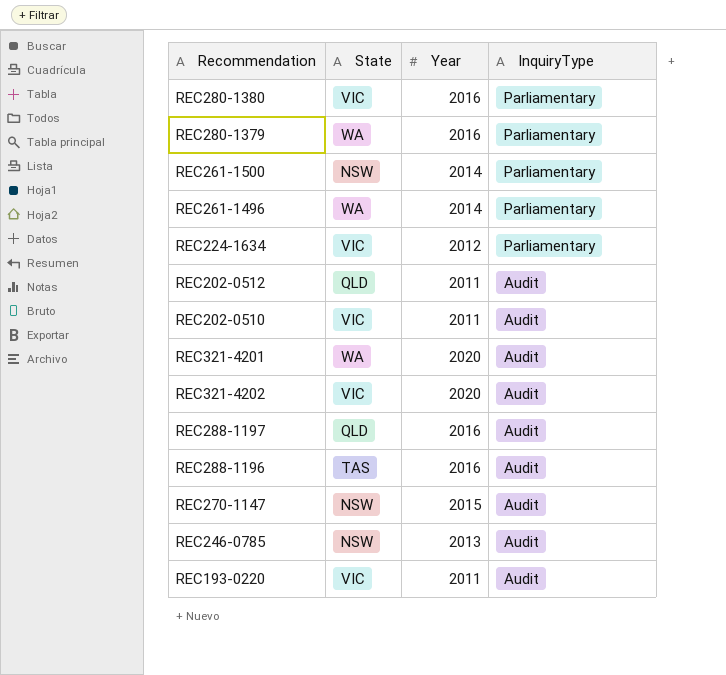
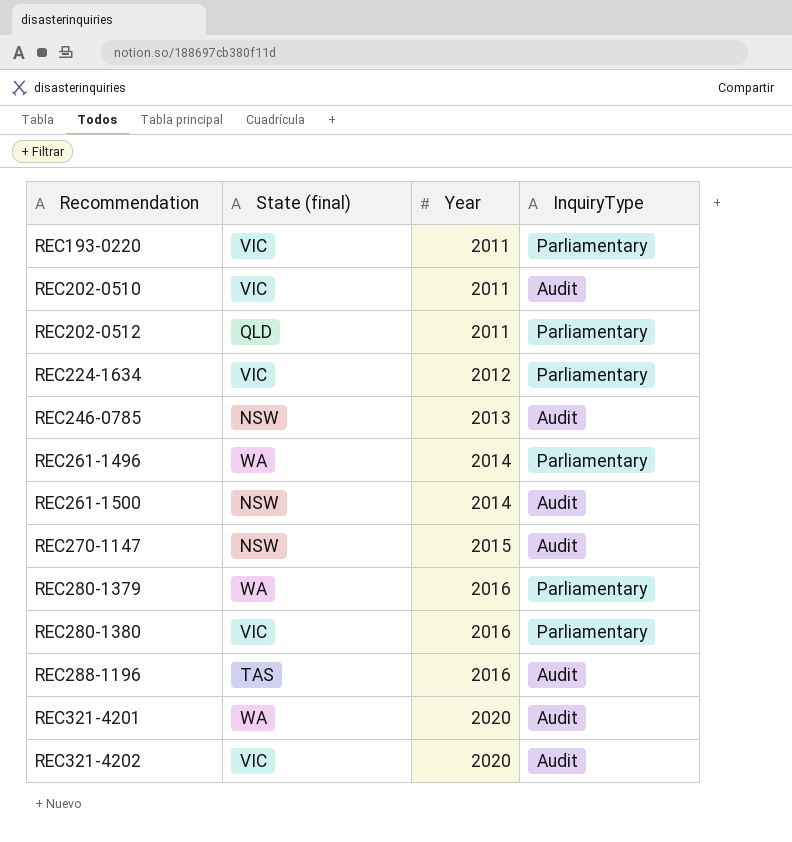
row order: InquiryType descending -> Recommendation ascending
column name: State -> State (final)
row REC288-1197: QLD | 2016 | Audit -> none
REC193-0220 | InquiryType: Audit -> Parliamentary
REC202-0512 | InquiryType: Audit -> Parliamentary
REC261-1500 | InquiryType: Parliamentary -> Audit

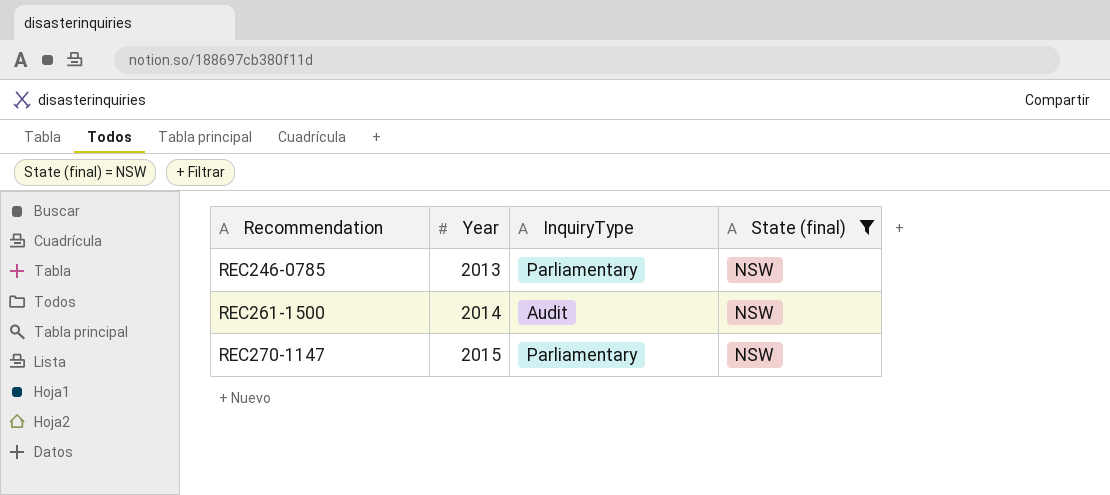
filter: none -> State (final) = NSW
column State (final) | position: 2 -> 4
REC246-0785 | InquiryType: Audit -> Parliamentary
REC270-1147 | InquiryType: Audit -> Parliamentary

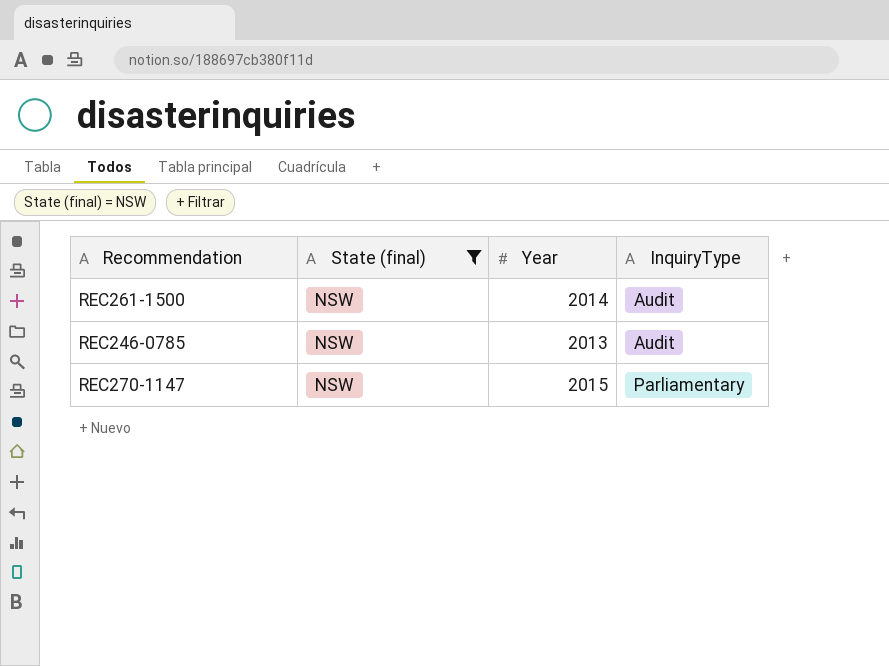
row order: Recommendation ascending -> InquiryType ascending
column State (final) | position: 4 -> 2
REC246-0785 | InquiryType: Parliamentary -> Audit

